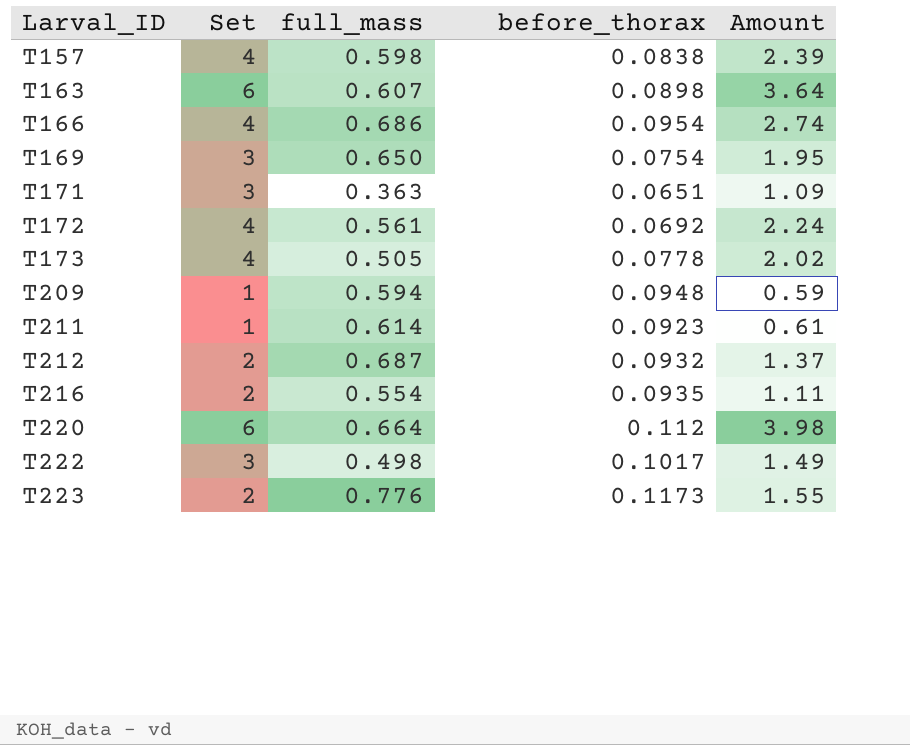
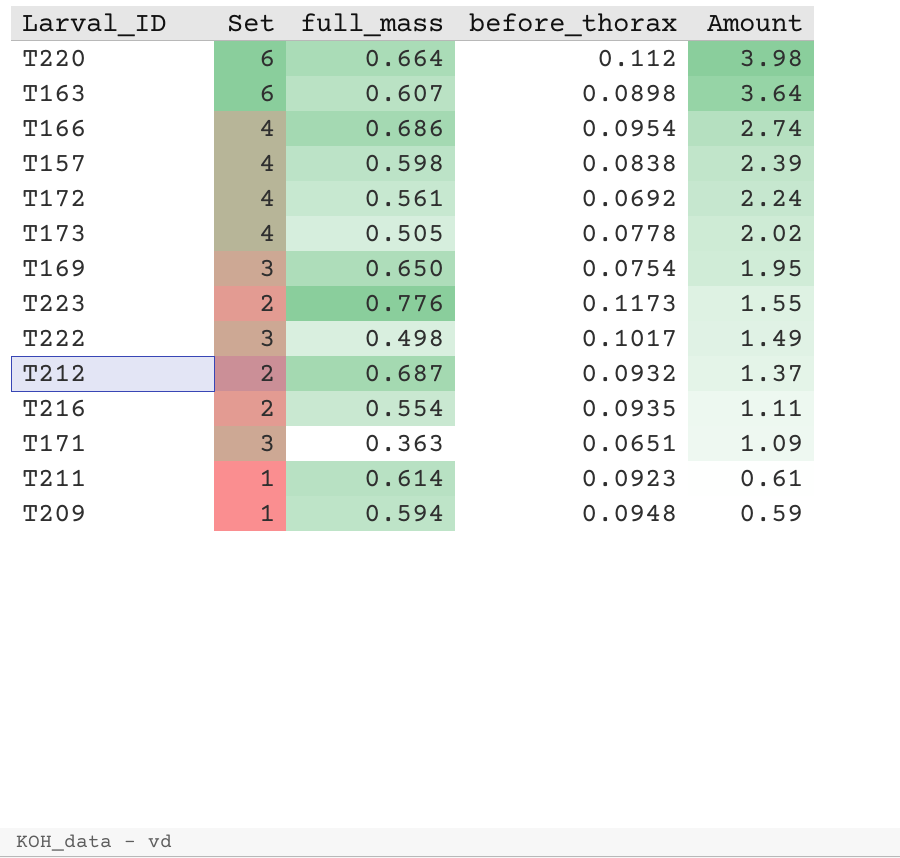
row order: Larval_ID ascending -> Amount descending

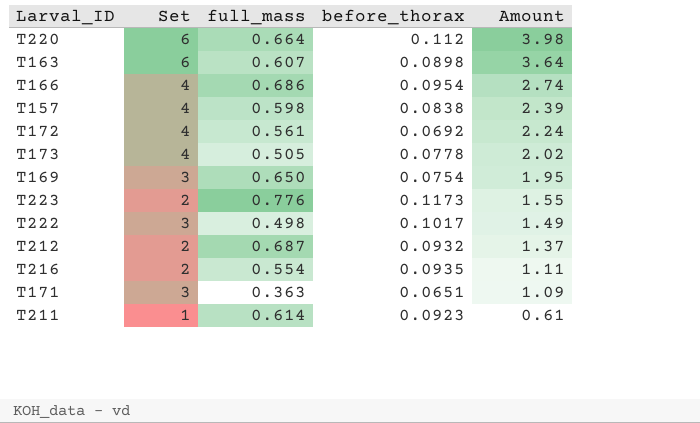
row T209: 1 | 0.594 | 0.0948 | 0.59 -> none

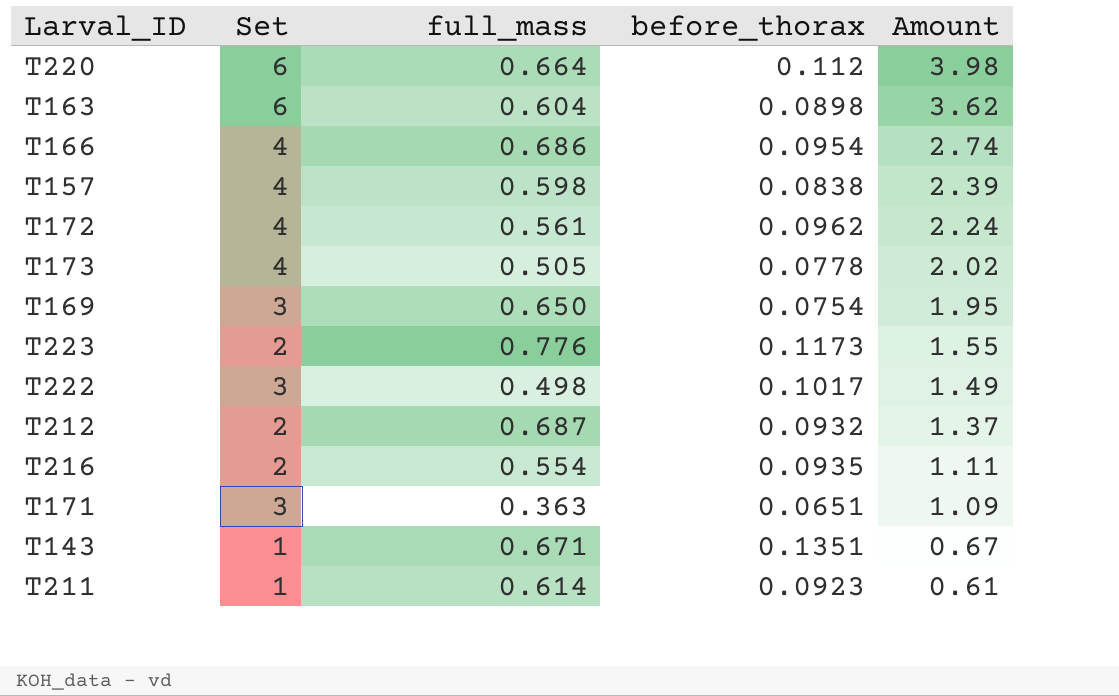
T163 | full_mass: 0.607 -> 0.604
T163 | Amount: 3.64 -> 3.62
T172 | before_thorax: 0.0692 -> 0.0962
row T143: none -> 1 | 0.671 | 0.1351 | 0.67

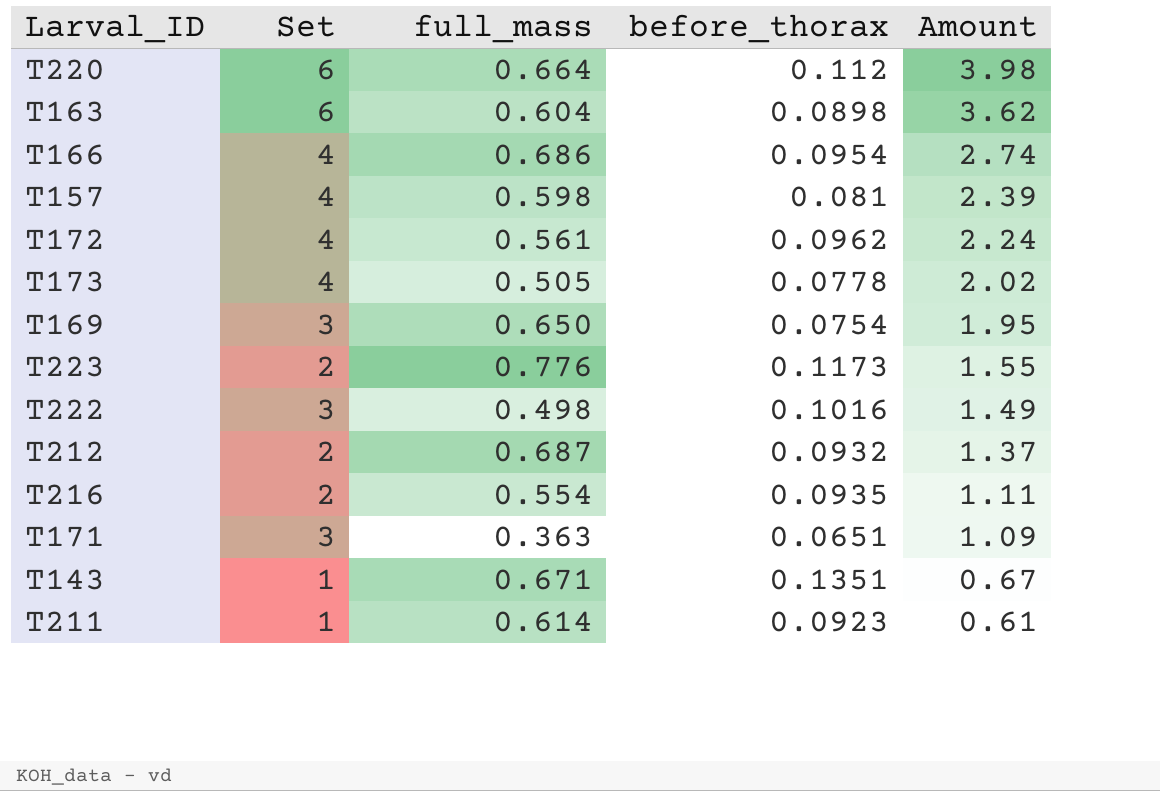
T157 | before_thorax: 0.0838 -> 0.081
T222 | before_thorax: 0.1017 -> 0.1016

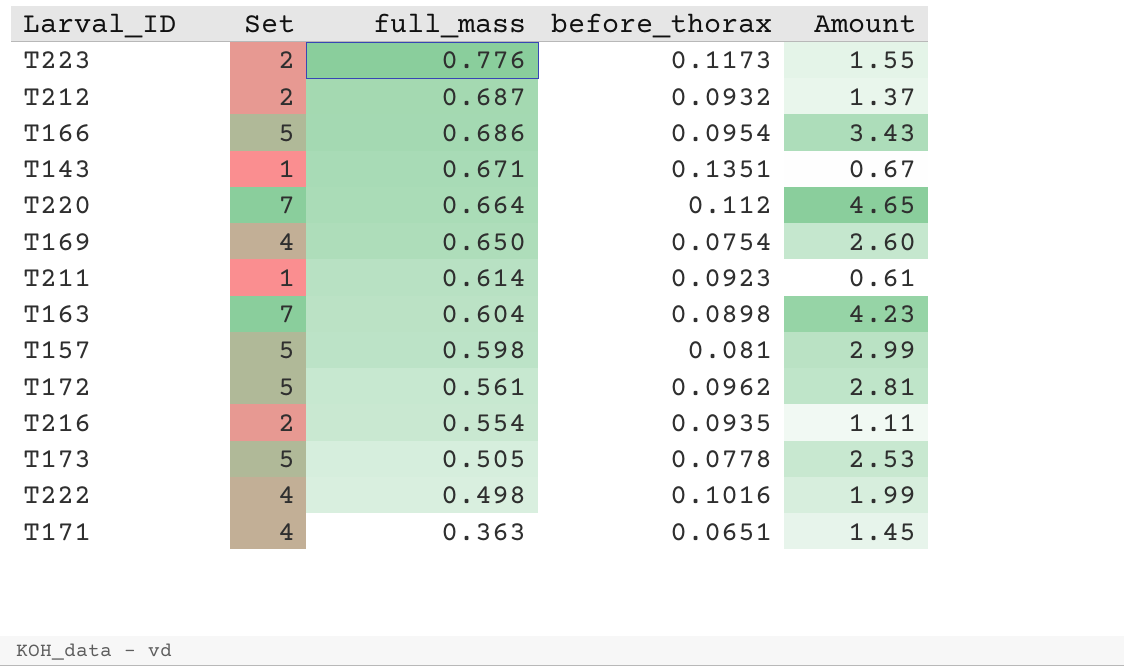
row order: Amount descending -> full_mass descending
T166 | Set: 4 -> 5
T166 | Amount: 2.74 -> 3.43
T220 | Set: 6 -> 7
T220 | Amount: 3.98 -> 4.65
T169 | Set: 3 -> 4
T169 | Amount: 1.95 -> 2.60
T163 | Set: 6 -> 7
T163 | Amount: 3.62 -> 4.23
T157 | Set: 4 -> 5
T157 | Amount: 2.39 -> 2.99
T172 | Set: 4 -> 5
T172 | Amount: 2.24 -> 2.81
T173 | Set: 4 -> 5
T173 | Amount: 2.02 -> 2.53
T222 | Set: 3 -> 4
T222 | Amount: 1.49 -> 1.99
T171 | Set: 3 -> 4
T171 | Amount: 1.09 -> 1.45

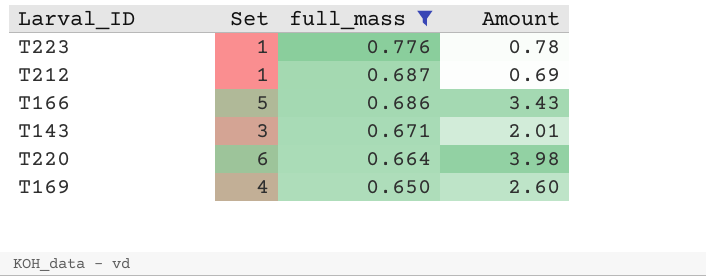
filter: none -> full_mass >= 0.650
column before_thorax | position: 4 -> none
T223 | Set: 2 -> 1
T223 | Amount: 1.55 -> 0.78
T212 | Set: 2 -> 1
T212 | Amount: 1.37 -> 0.69
T143 | Set: 1 -> 3
T143 | Amount: 0.67 -> 2.01
T220 | Set: 7 -> 6
T220 | Amount: 4.65 -> 3.98

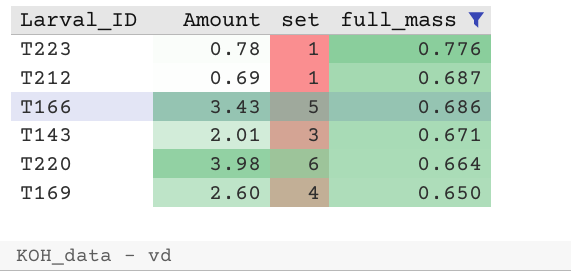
column Amount | position: 4 -> 2
column name: Set -> set

